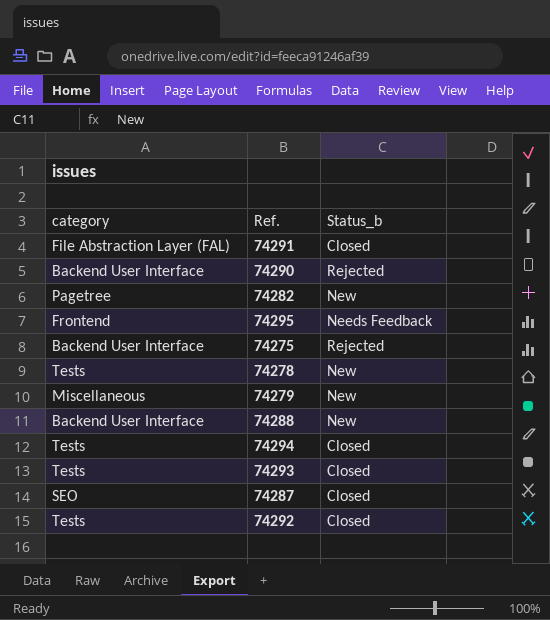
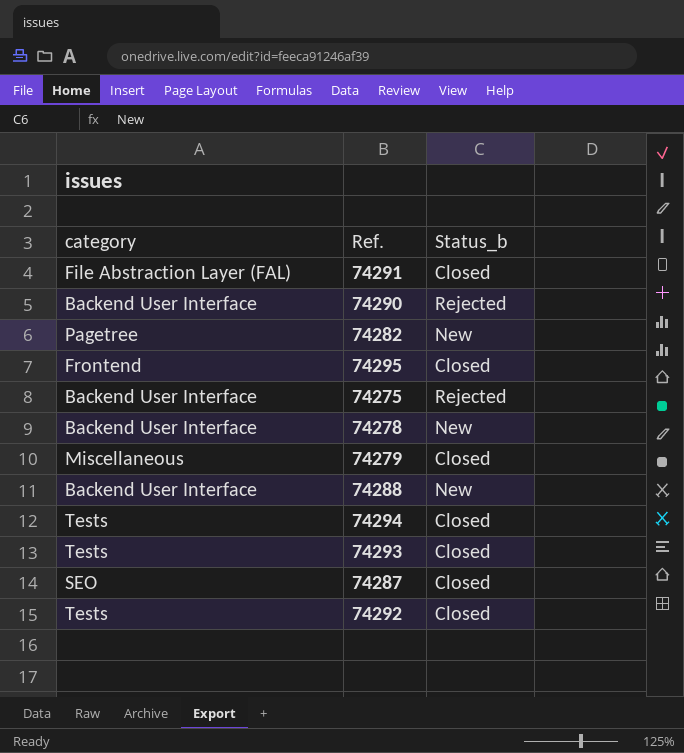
74295 | Status_b: Needs Feedback -> Closed
74278 | category: Tests -> Backend User Interface
74279 | Status_b: New -> Closed

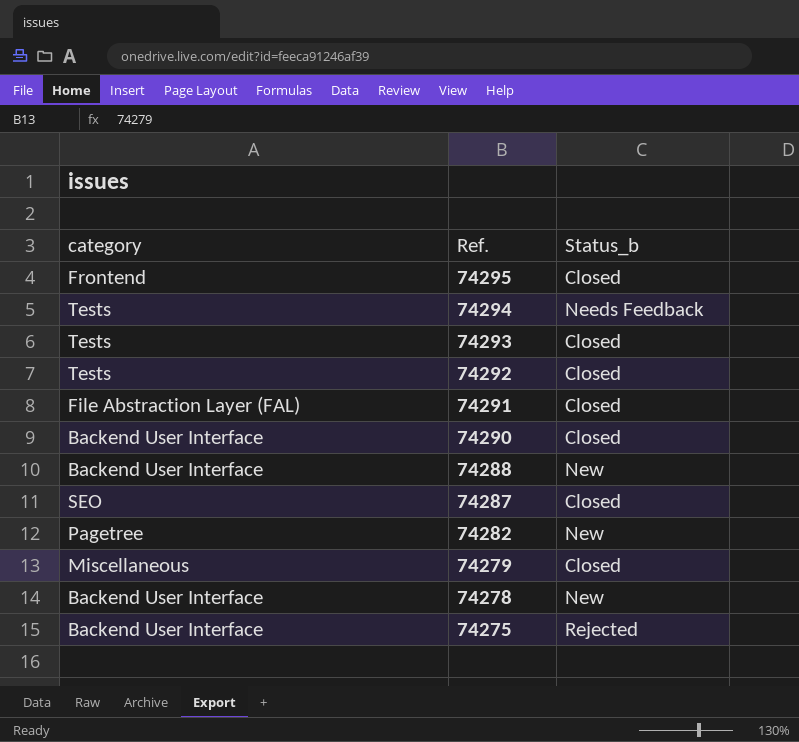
row order: none -> Ref. descending
74294 | Status_b: Closed -> Needs Feedback
74290 | Status_b: Rejected -> Closed

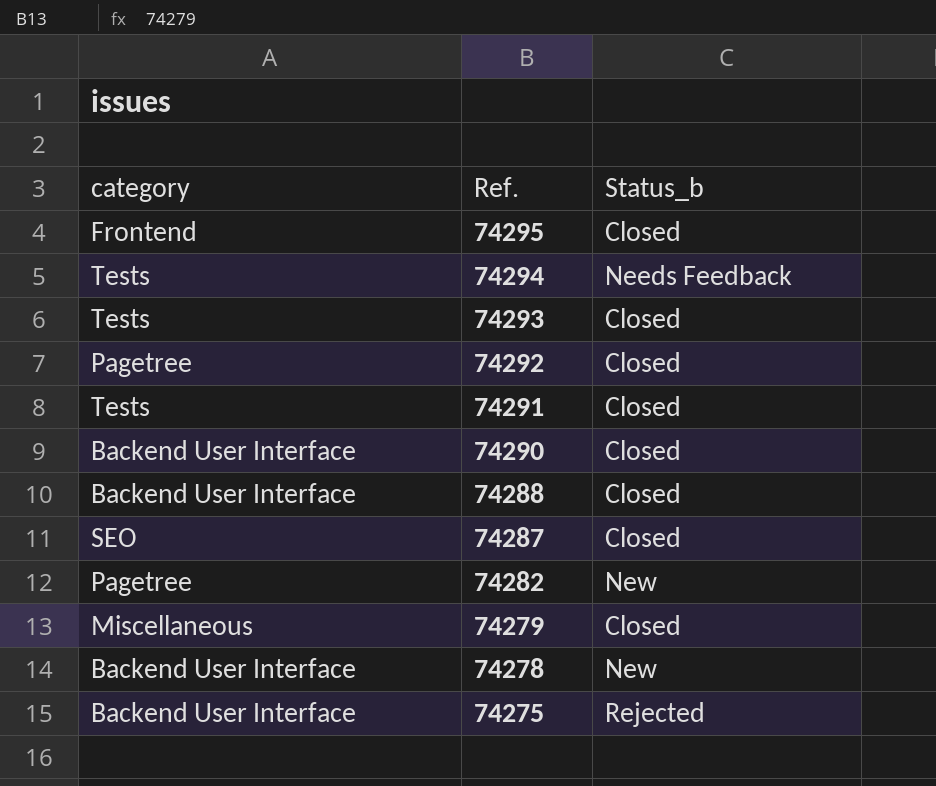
74292 | category: Tests -> Pagetree
74291 | category: File Abstraction Layer (FAL) -> Tests
74288 | Status_b: New -> Closed

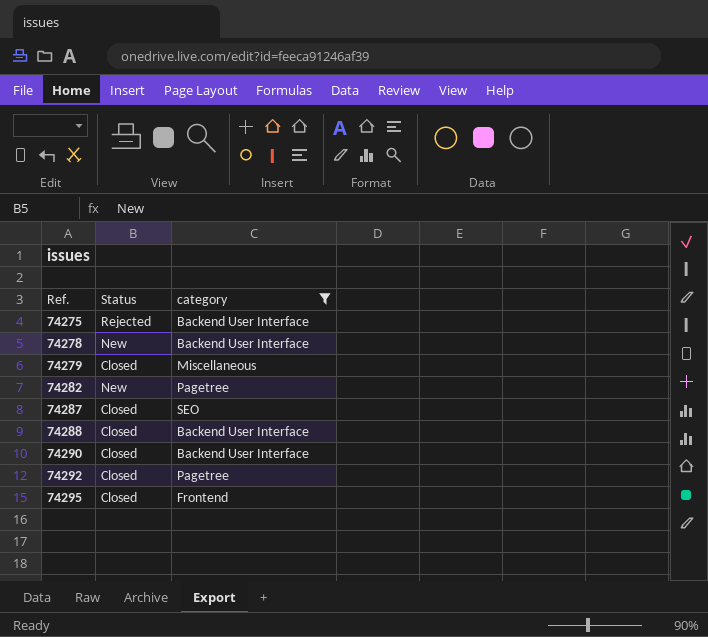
filter: none -> category != Tests
row order: Ref. descending -> Ref. ascending
column name: Status_b -> Status
column category | position: 1 -> 3

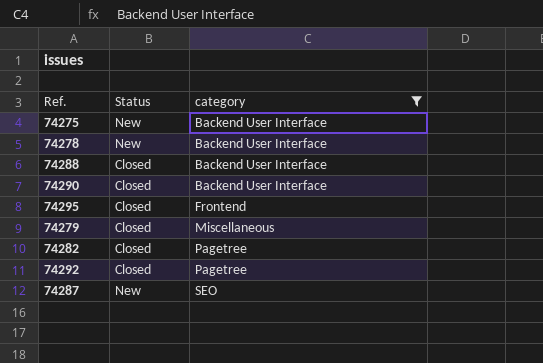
row order: Ref. ascending -> category ascending
74275 | Status: Rejected -> New
74282 | Status: New -> Closed
74287 | Status: Closed -> New

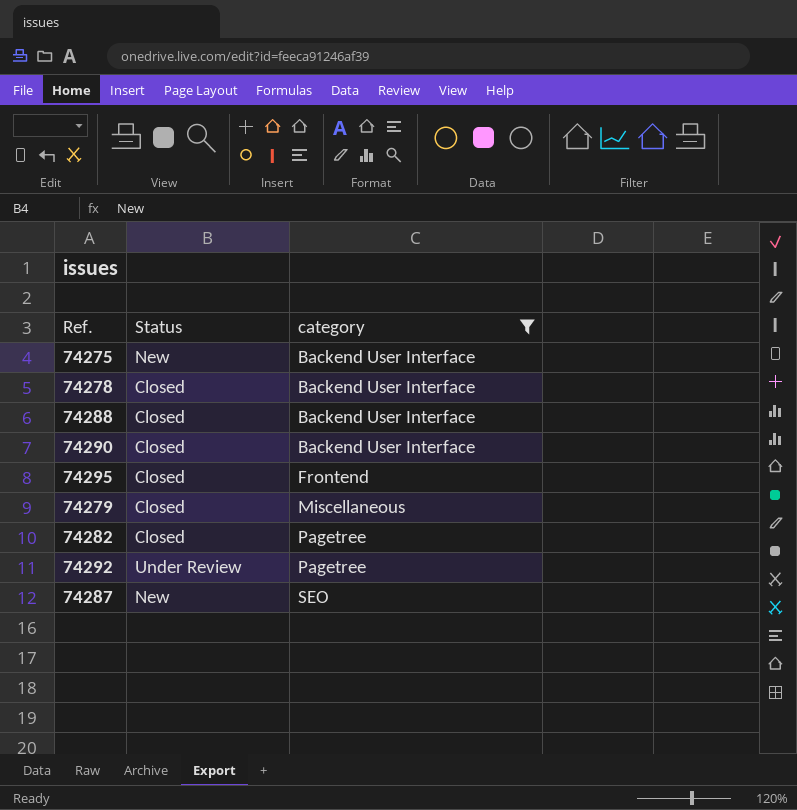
74278 | Status: New -> Closed
74292 | Status: Closed -> Under Review

